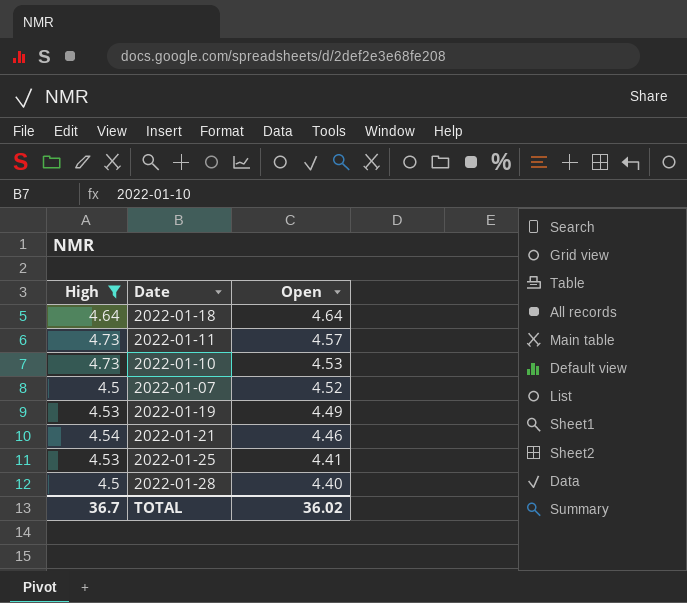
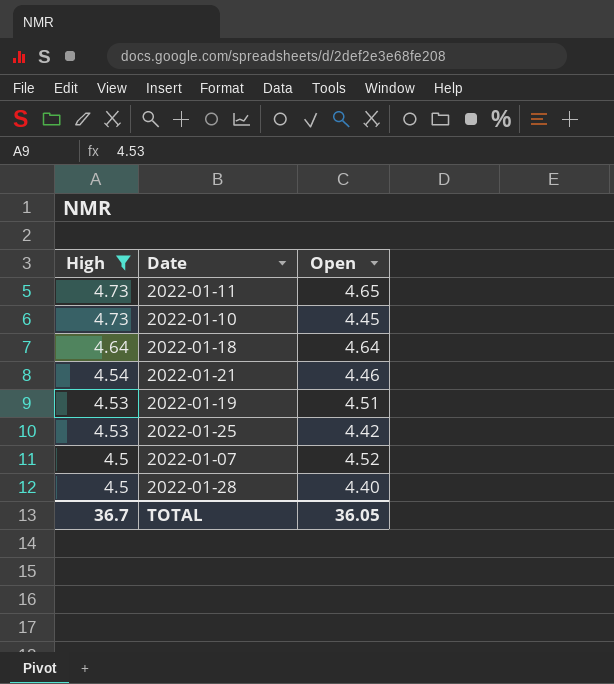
row order: Open descending -> High descending
2022-01-11 | Open: 4.57 -> 4.65
2022-01-10 | Open: 4.53 -> 4.45
2022-01-19 | Open: 4.49 -> 4.51
2022-01-25 | Open: 4.41 -> 4.42
TOTAL | Open: 36.02 -> 36.05

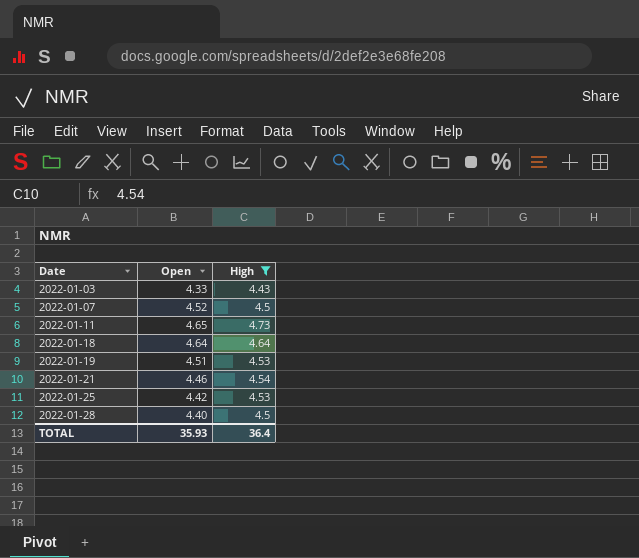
row order: High descending -> Date ascending
column High | position: 1 -> 3
row 2022-01-10: 4.73 | 4.45 -> none
row 2022-01-03: none -> 4.33 | 4.43
TOTAL | Open: 36.05 -> 35.93
TOTAL | High: 36.7 -> 36.4

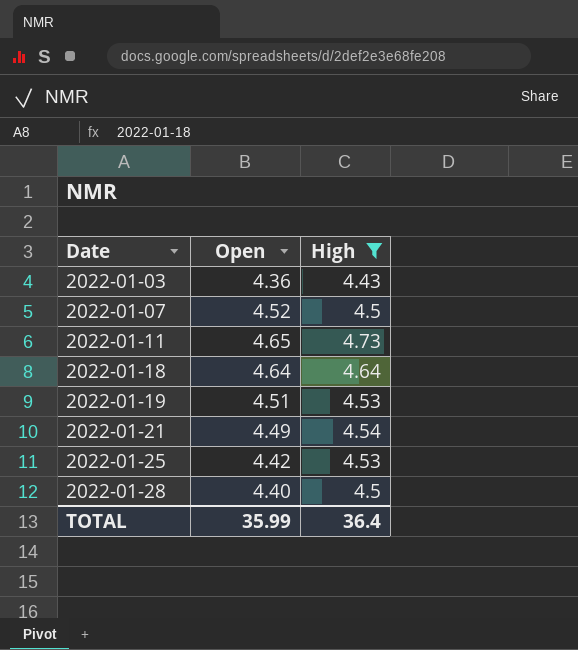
2022-01-03 | Open: 4.33 -> 4.36
2022-01-21 | Open: 4.46 -> 4.49
TOTAL | Open: 35.93 -> 35.99

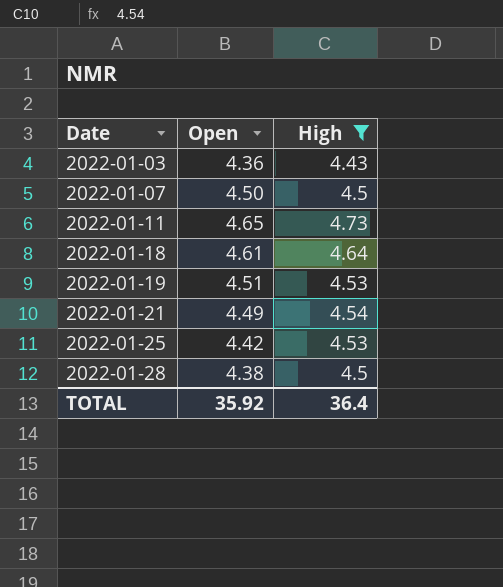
2022-01-07 | Open: 4.52 -> 4.50
2022-01-18 | Open: 4.64 -> 4.61
2022-01-28 | Open: 4.40 -> 4.38
TOTAL | Open: 35.99 -> 35.92

